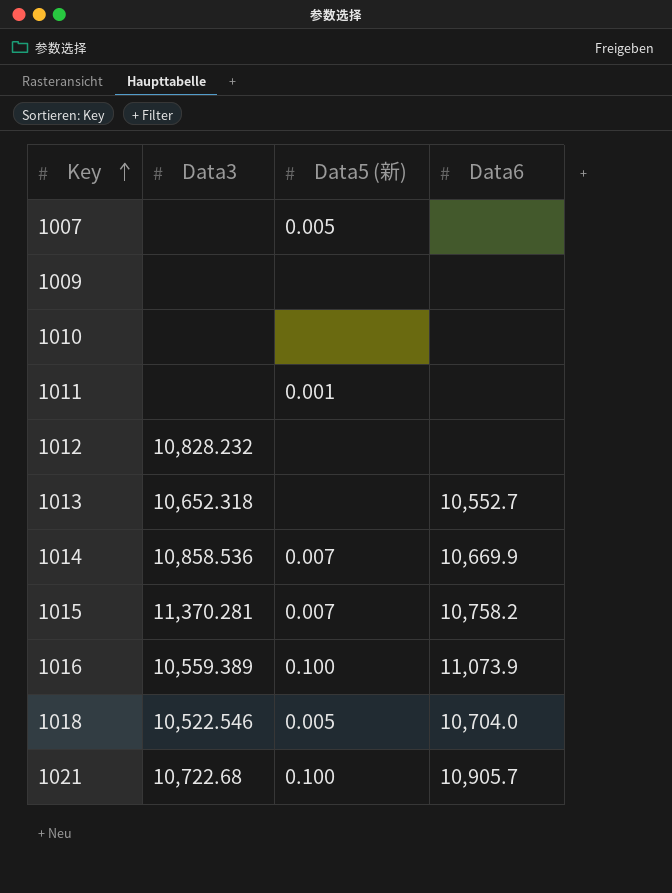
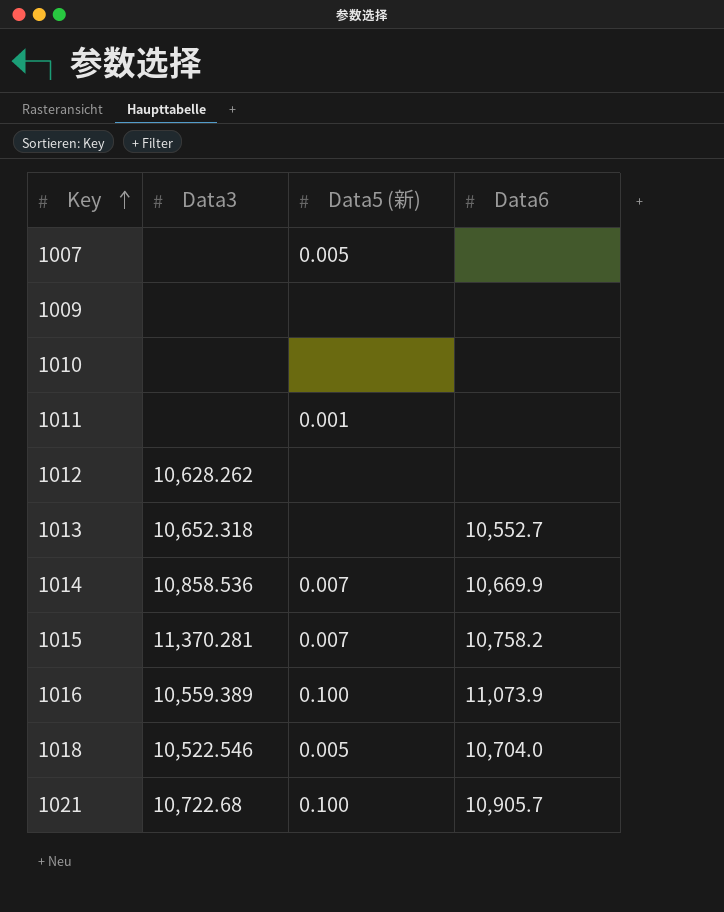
1012 | Data3: 10,828.232 -> 10,628.262

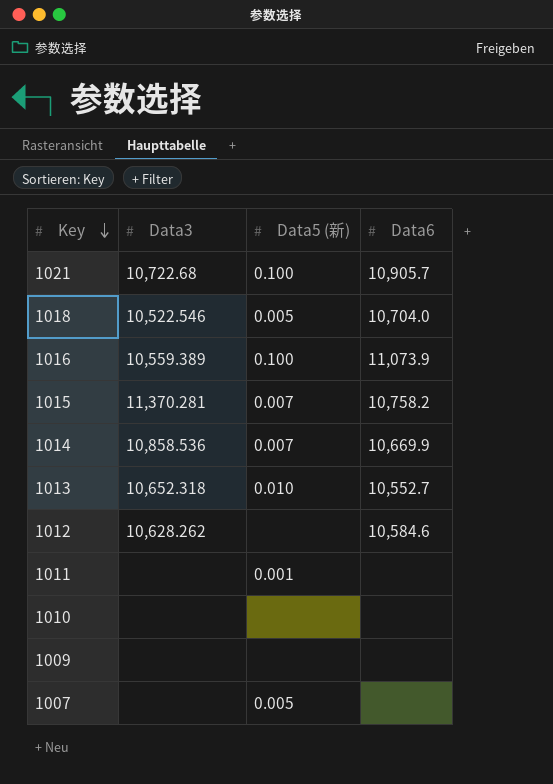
row order: Key ascending -> Key descending
1013 | Data5 (新): none -> 0.010
1012 | Data6: none -> 10,584.6

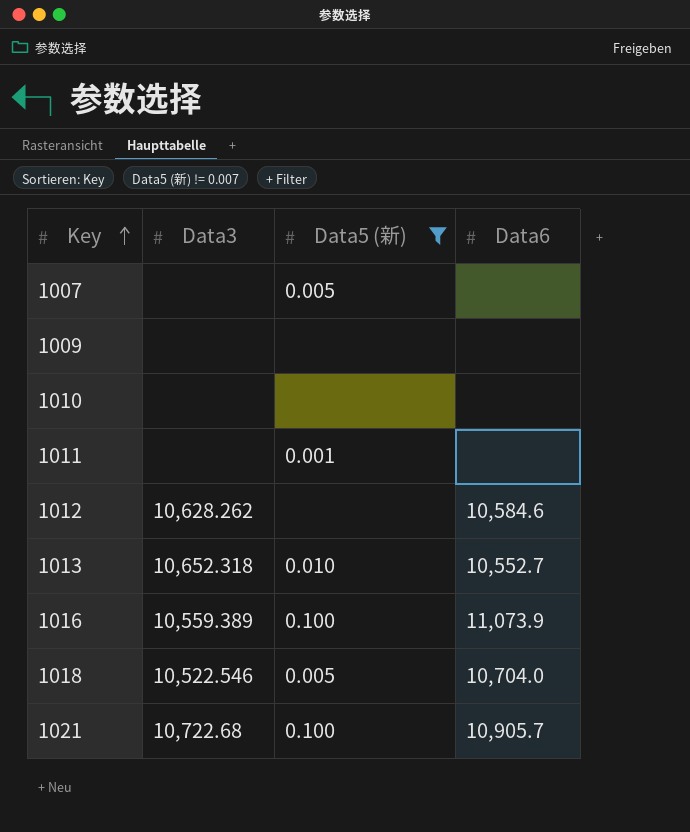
filter: none -> Data5 (新) != 0.007
row order: Key descending -> Key ascending

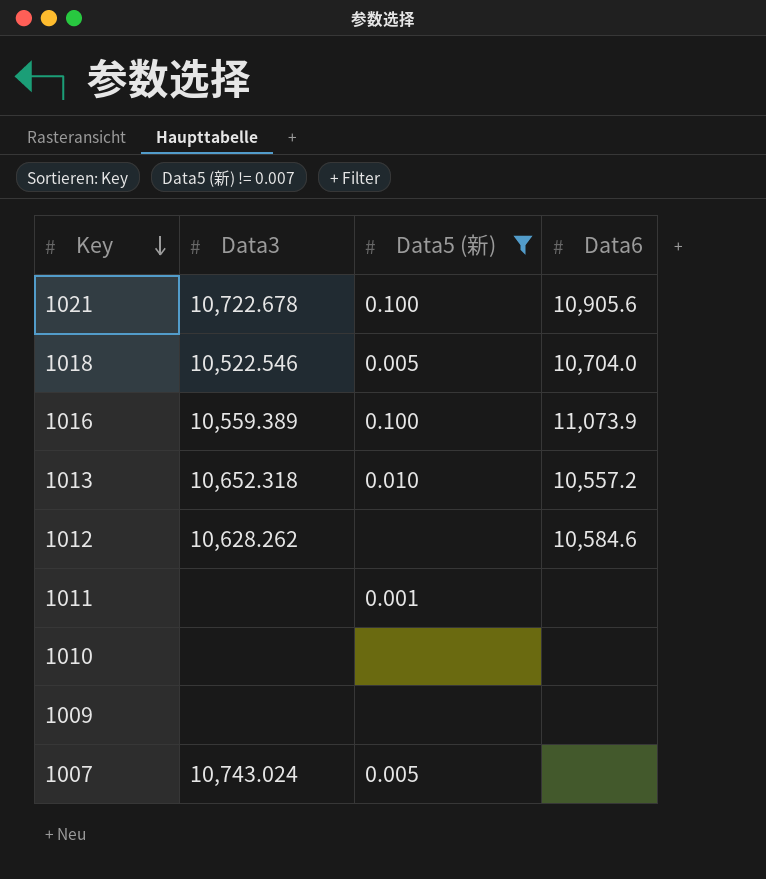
row order: Key ascending -> Key descending
1021 | Data3: 10,722.68 -> 10,722.678
1021 | Data6: 10,905.7 -> 10,905.6
1013 | Data6: 10,552.7 -> 10,557.2
1007 | Data3: none -> 10,743.024

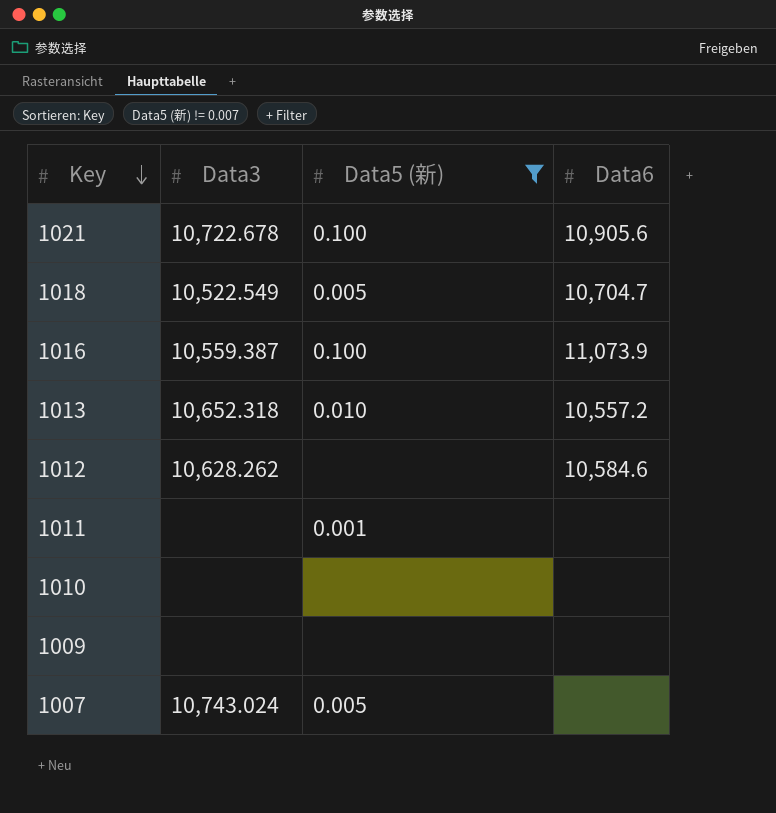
1018 | Data3: 10,522.546 -> 10,522.549
1018 | Data6: 10,704.0 -> 10,704.7
1016 | Data3: 10,559.389 -> 10,559.387

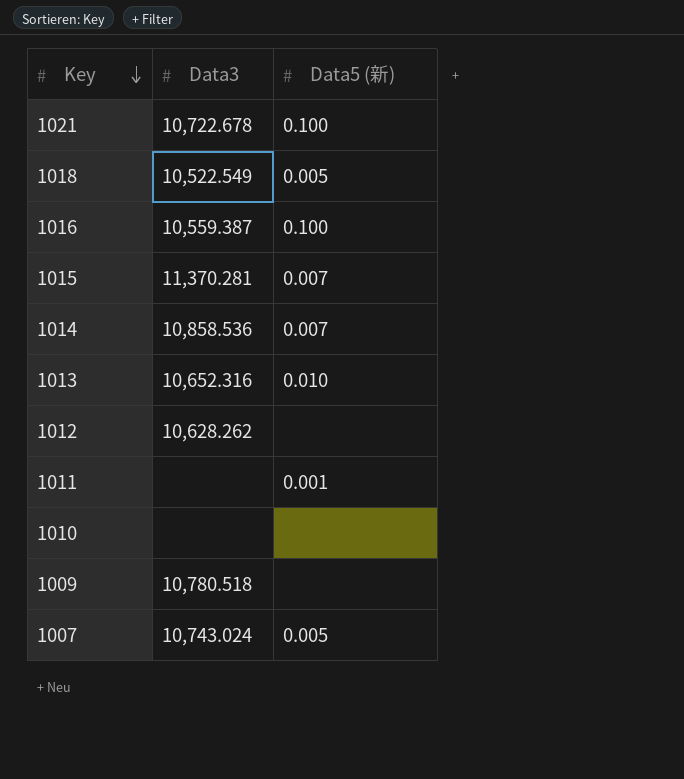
filter: Data5 (新) != 0.007 -> none
column Data6 | position: 4 -> none
1013 | Data3: 10,652.318 -> 10,652.316
1009 | Data3: none -> 10,780.518

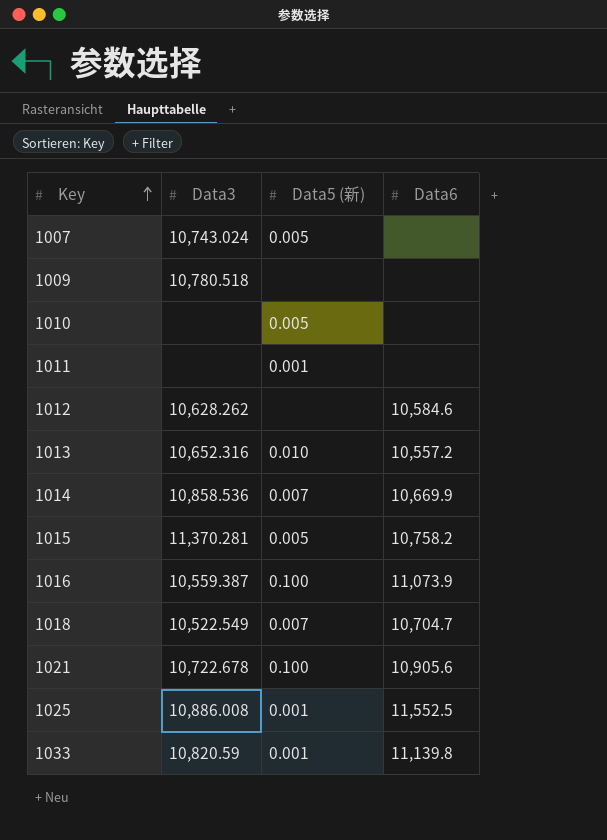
row order: Key descending -> Key ascending
column Data6 | position: none -> 4
1010 | Data5 (新): none -> 0.005
1015 | Data5 (新): 0.007 -> 0.005
1018 | Data5 (新): 0.005 -> 0.007
row 1025: none -> 10,886.008 | 0.001 | 11,552.5
row 1033: none -> 10,820.59 | 0.001 | 11,139.8

